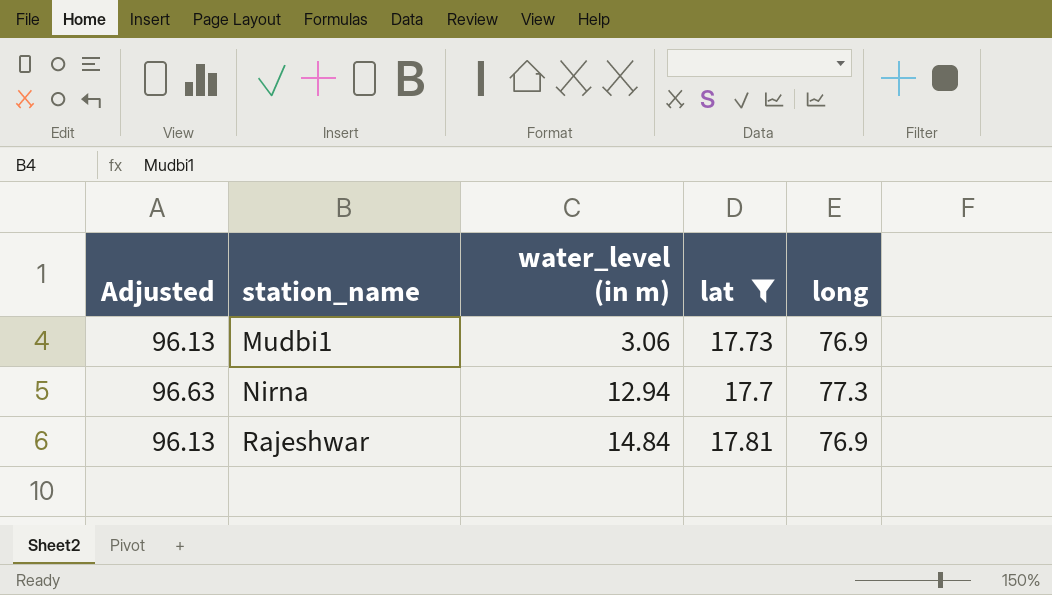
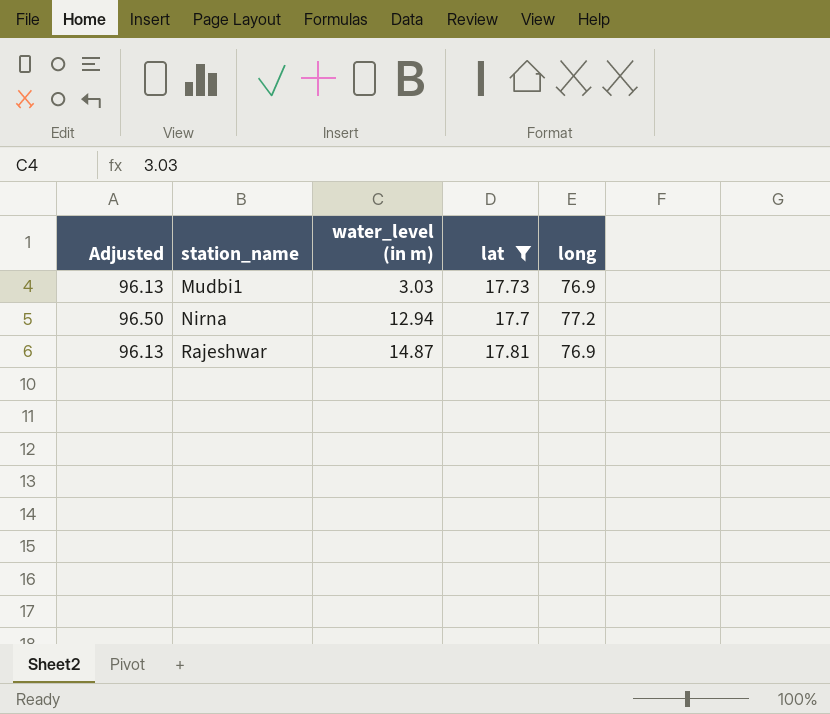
Mudbi1 | water_level (in m): 3.06 -> 3.03
Nirna | Adjusted: 96.63 -> 96.50
Nirna | long: 77.3 -> 77.2
Rajeshwar | water_level (in m): 14.84 -> 14.87

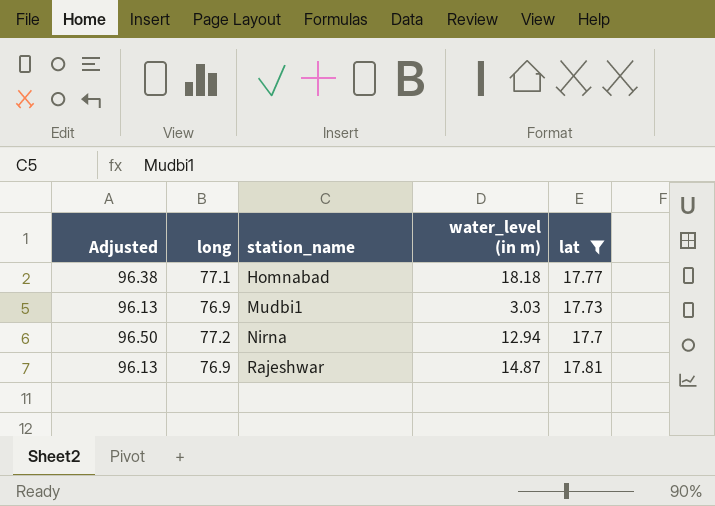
column long | position: 5 -> 2
row Homnabad: none -> 96.38 | 77.1 | 18.18 | 17.77

